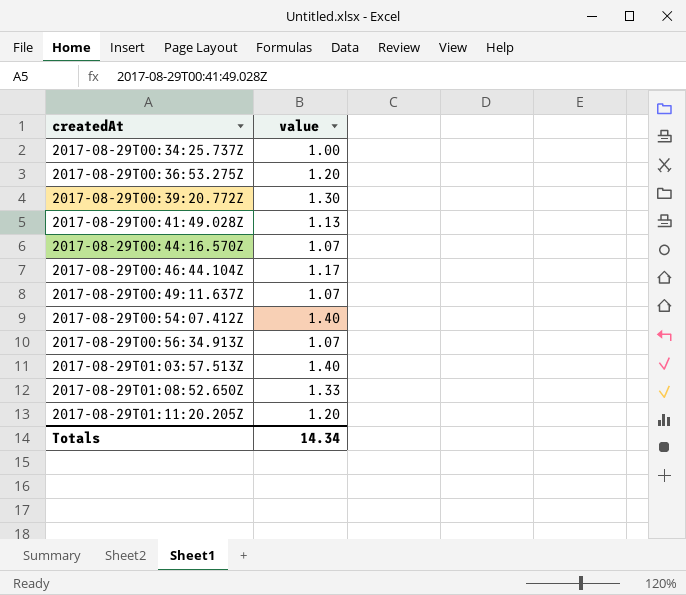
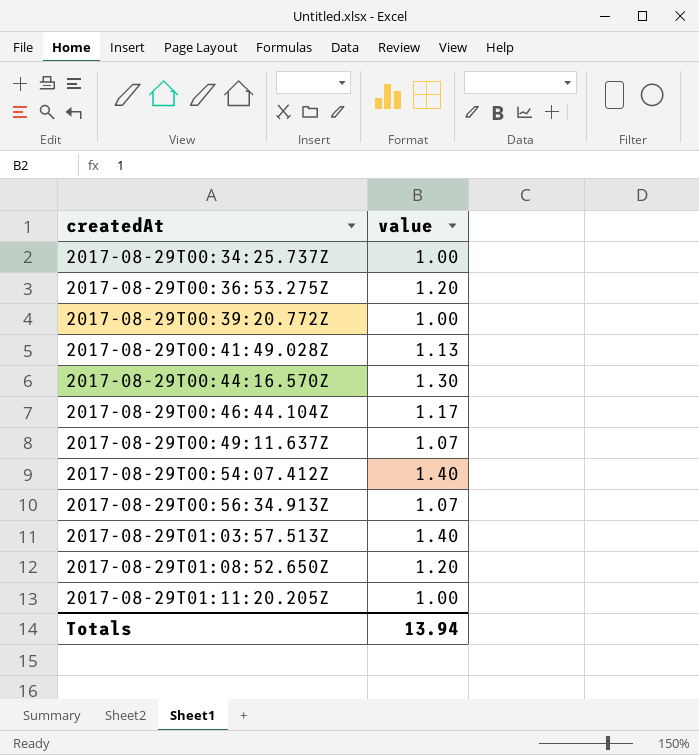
2017-08-29T00:39:20.772Z | value: 1.30 -> 1.00
2017-08-29T00:44:16.570Z | value: 1.07 -> 1.30
2017-08-29T01:08:52.650Z | value: 1.33 -> 1.20
2017-08-29T01:11:20.205Z | value: 1.20 -> 1.00
Totals | value: 14.34 -> 13.94

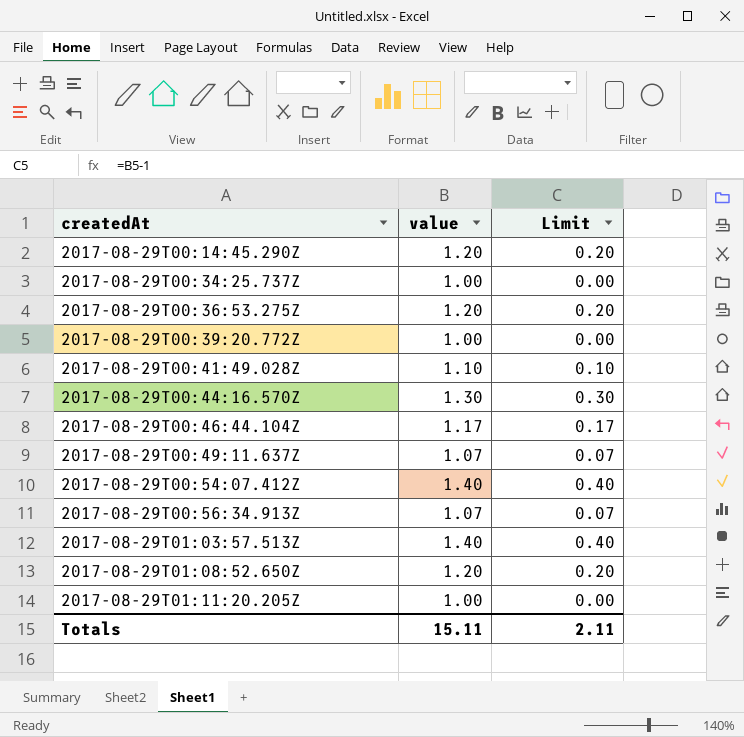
column Limit | formula: none -> [value] - 1
row 2017-08-29T00:14:45.290Z: none -> 1.20 | 0.20
2017-08-29T00:41:49.028Z | value: 1.13 -> 1.10
Totals | value: 13.94 -> 15.11

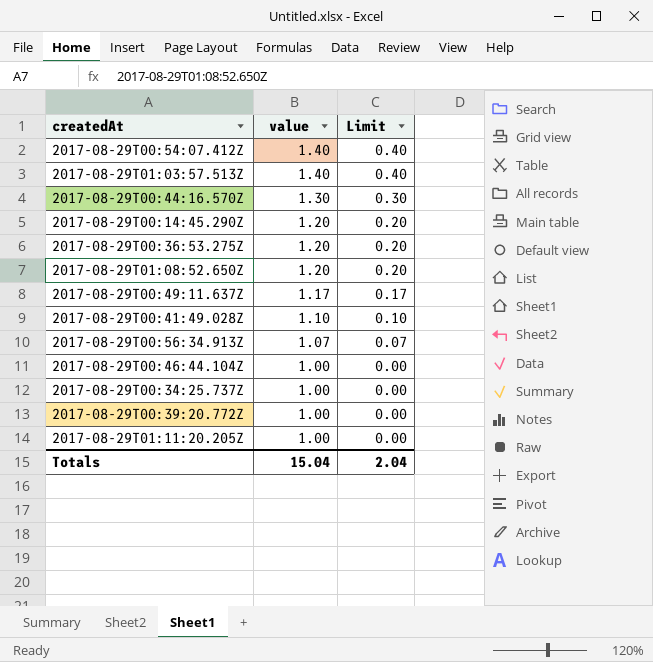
row order: createdAt ascending -> value descending
2017-08-29T00:49:11.637Z | value: 1.07 -> 1.17
2017-08-29T00:49:11.637Z | Limit: 0.07 -> 0.17
2017-08-29T00:46:44.104Z | value: 1.17 -> 1.00
2017-08-29T00:46:44.104Z | Limit: 0.17 -> 0.00
Totals | value: 15.11 -> 15.04
Totals | Limit: 2.11 -> 2.04

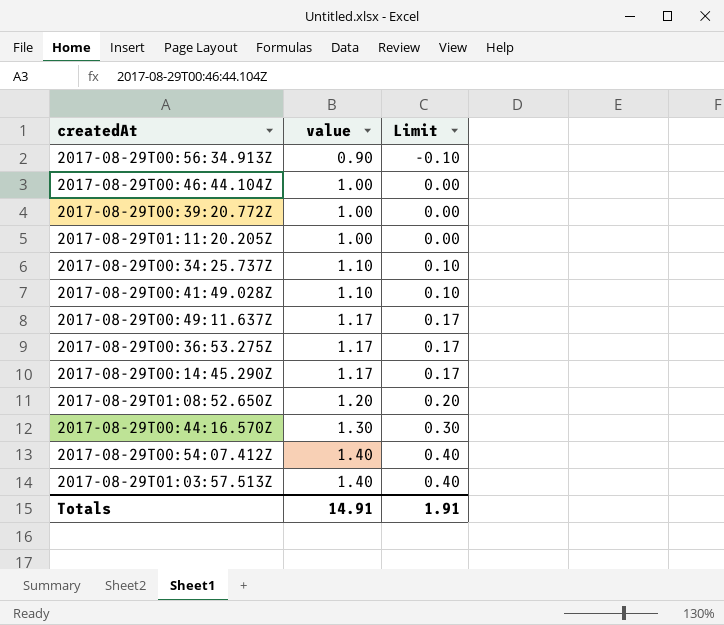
row order: value descending -> value ascending
2017-08-29T00:56:34.913Z | value: 1.07 -> 0.90
2017-08-29T00:56:34.913Z | Limit: 0.07 -> -0.10
2017-08-29T00:34:25.737Z | value: 1.00 -> 1.10
2017-08-29T00:34:25.737Z | Limit: 0.00 -> 0.10
2017-08-29T00:36:53.275Z | value: 1.20 -> 1.17
2017-08-29T00:36:53.275Z | Limit: 0.20 -> 0.17
2017-08-29T00:14:45.290Z | value: 1.20 -> 1.17
2017-08-29T00:14:45.290Z | Limit: 0.20 -> 0.17
Totals | value: 15.04 -> 14.91
Totals | Limit: 2.04 -> 1.91

